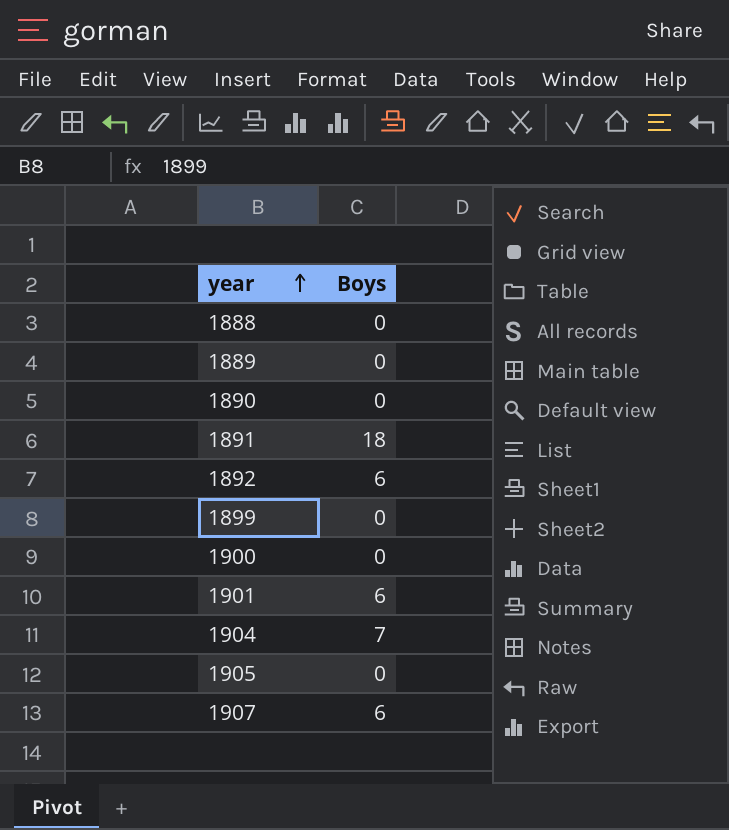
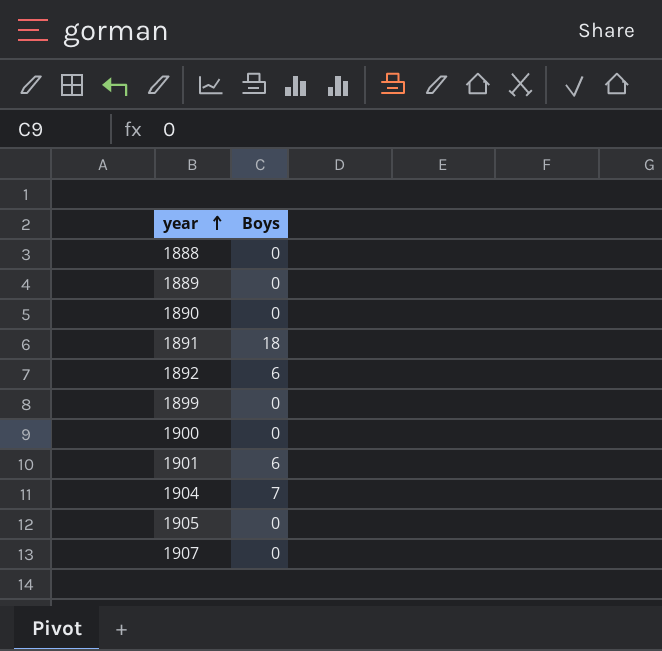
1907 | Boys: 6 -> 0

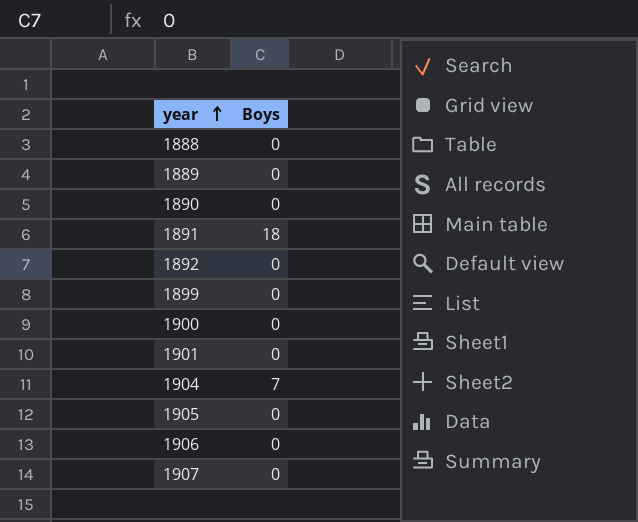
1892 | Boys: 6 -> 0
1901 | Boys: 6 -> 0
row 1906: none -> 0

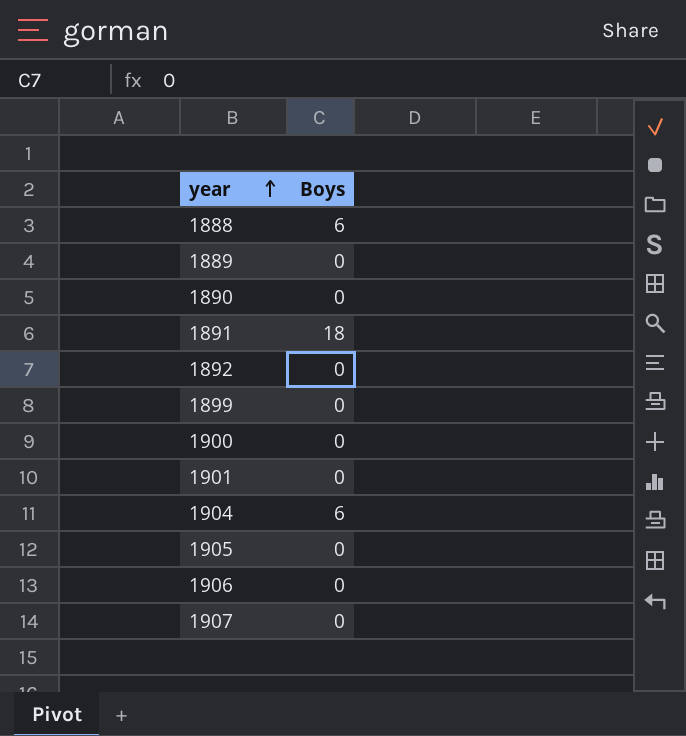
1888 | Boys: 0 -> 6
1904 | Boys: 7 -> 6

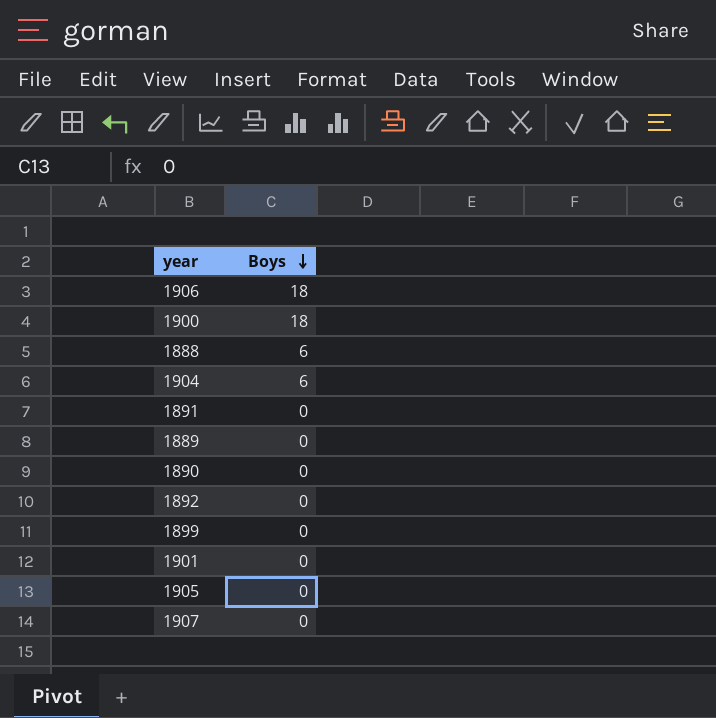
row order: year ascending -> Boys descending
1906 | Boys: 0 -> 18
1900 | Boys: 0 -> 18
1891 | Boys: 18 -> 0

